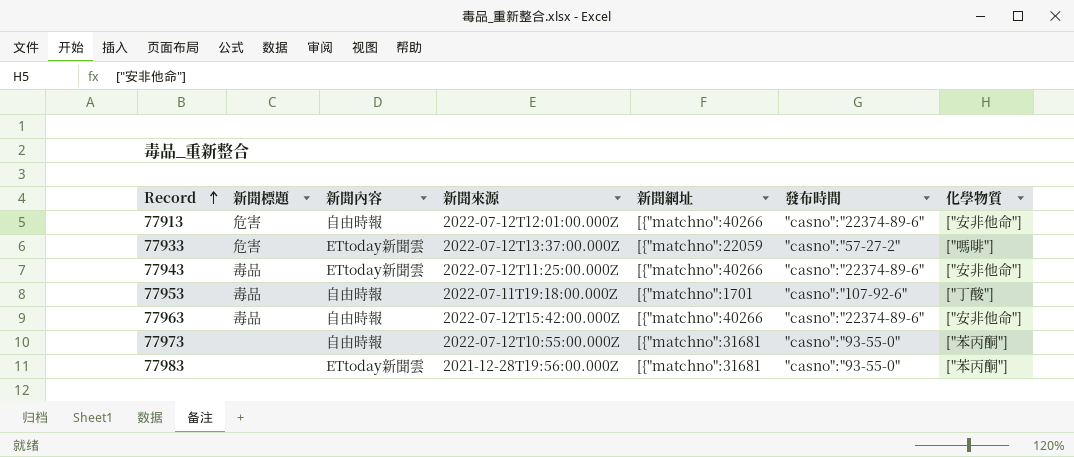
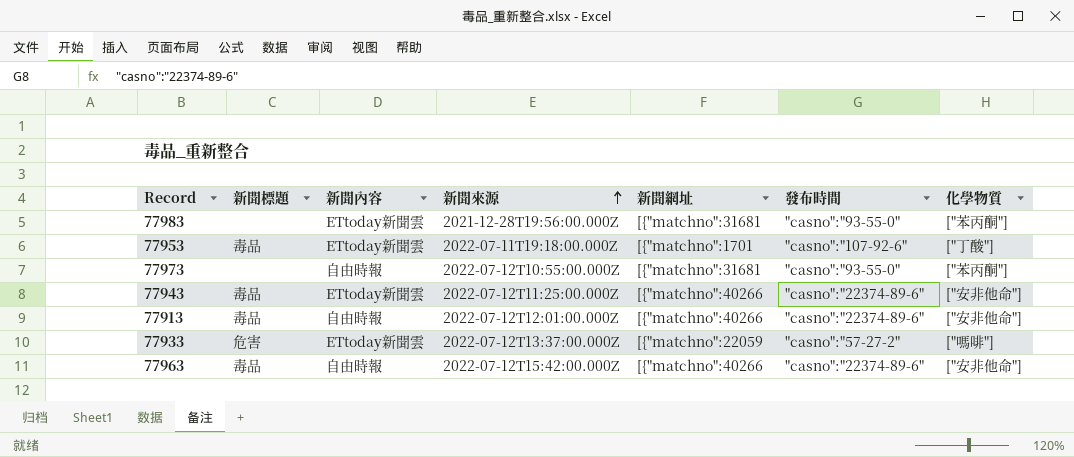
row order: Record ascending -> 新聞來源 ascending
77953 | 新聞內容: 自由時報 -> ETtoday新聞雲
77913 | 新聞標題: 危害 -> 毒品

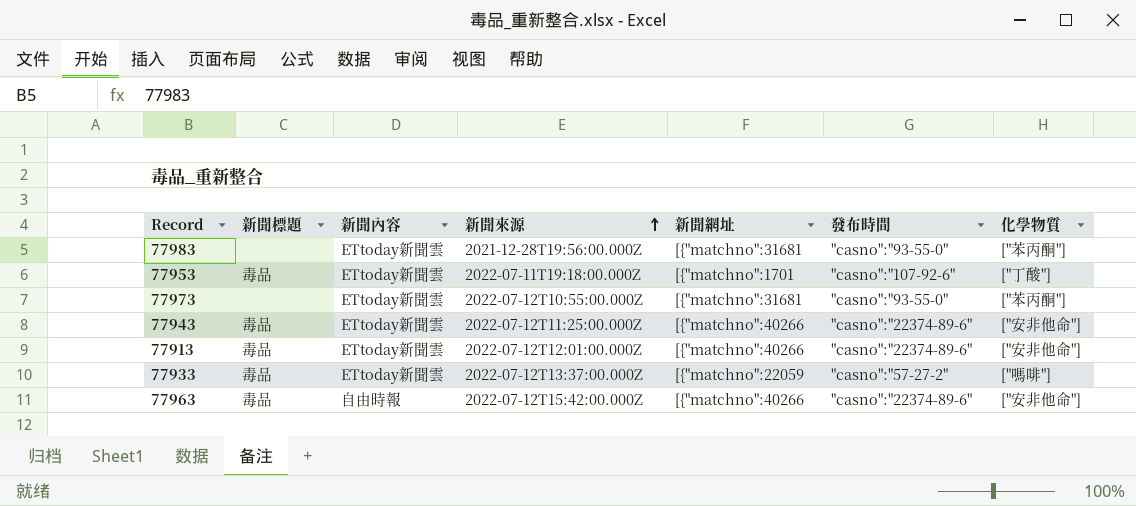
77973 | 新聞內容: 自由時報 -> ETtoday新聞雲
77913 | 新聞內容: 自由時報 -> ETtoday新聞雲
77933 | 新聞標題: 危害 -> 毒品

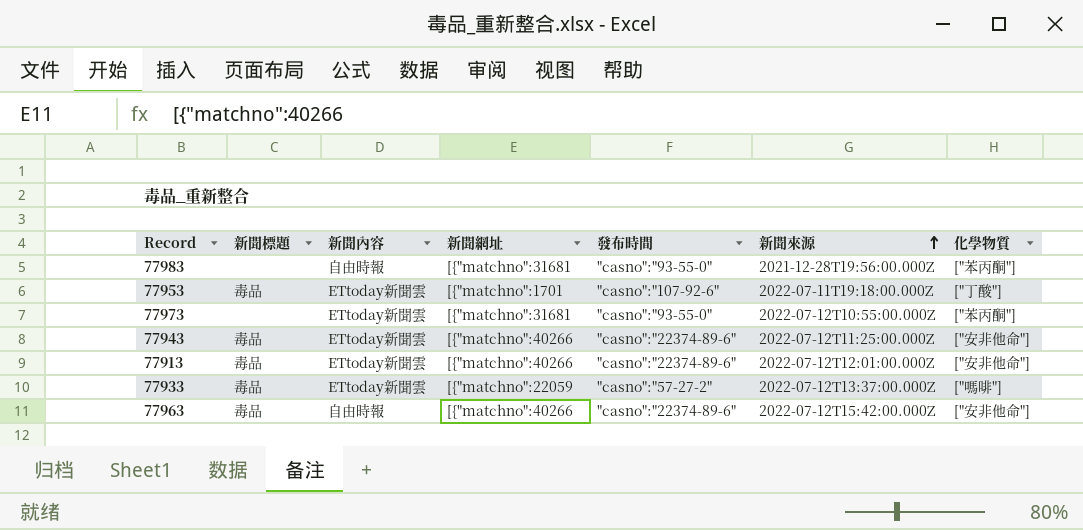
column 新聞來源 | position: 4 -> 6
77983 | 新聞內容: ETtoday新聞雲 -> 自由時報

